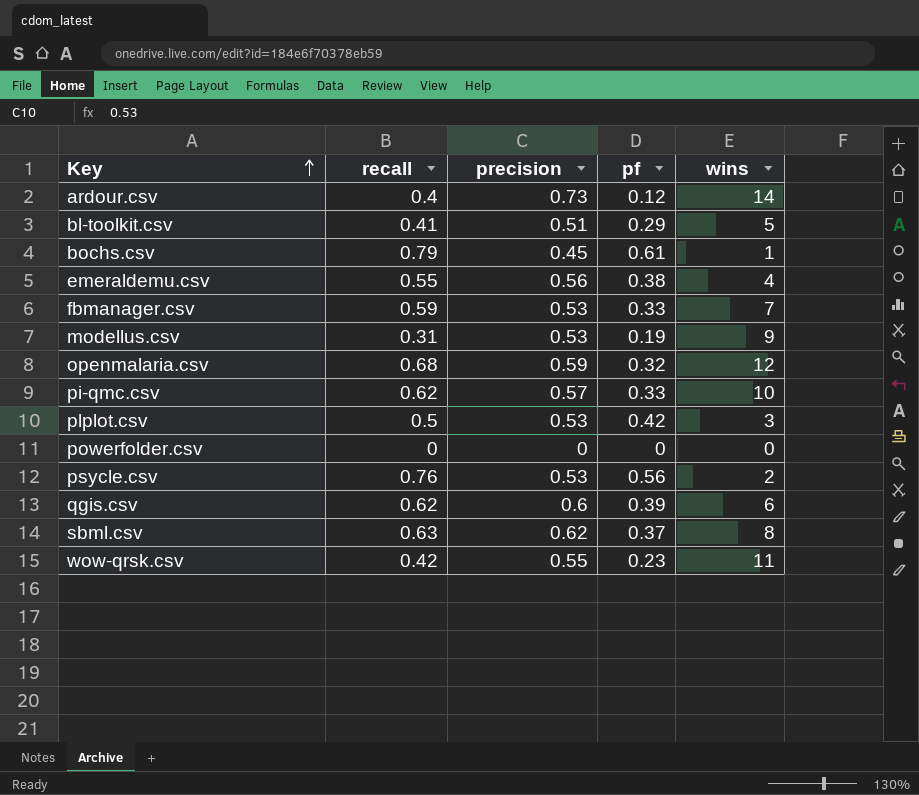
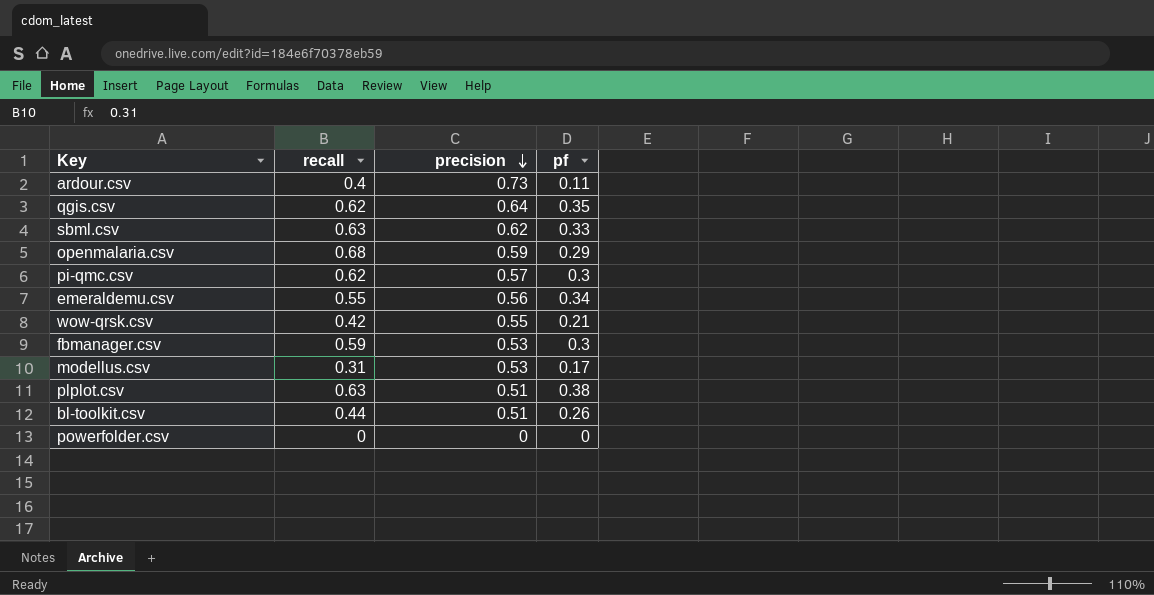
row order: Key ascending -> precision descending
column wins | position: 5 -> none
row bochs.csv: 0.79 | 0.45 | 0.61 | 1 -> none
row psycle.csv: 0.76 | 0.53 | 0.56 | 2 -> none
ardour.csv | pf: 0.12 -> 0.11
qgis.csv | precision: 0.6 -> 0.64
qgis.csv | pf: 0.39 -> 0.35
sbml.csv | pf: 0.37 -> 0.33
openmalaria.csv | pf: 0.32 -> 0.29
pi-qmc.csv | pf: 0.33 -> 0.3
emeraldemu.csv | pf: 0.38 -> 0.34
wow-qrsk.csv | pf: 0.23 -> 0.21
fbmanager.csv | pf: 0.33 -> 0.3
modellus.csv | pf: 0.19 -> 0.17
plplot.csv | recall: 0.5 -> 0.63
plplot.csv | precision: 0.53 -> 0.51
plplot.csv | pf: 0.42 -> 0.38
bl-toolkit.csv | recall: 0.41 -> 0.44
bl-toolkit.csv | pf: 0.29 -> 0.26

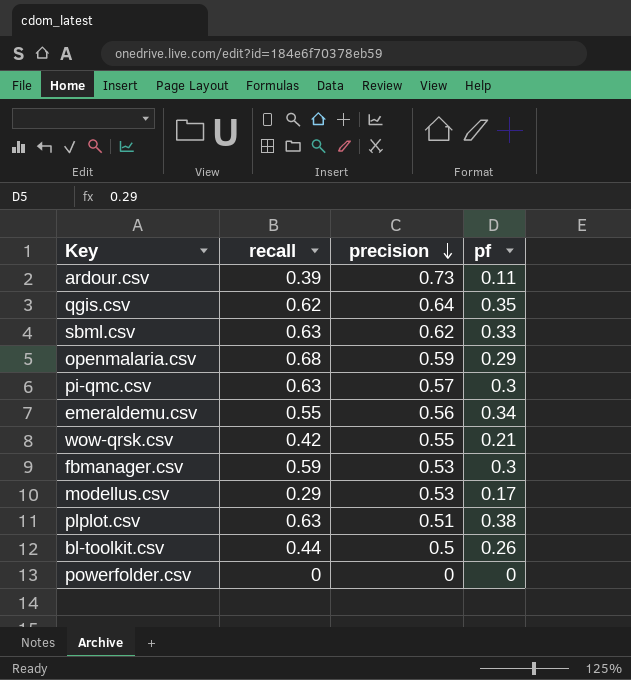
ardour.csv | recall: 0.4 -> 0.39
pi-qmc.csv | recall: 0.62 -> 0.63
modellus.csv | recall: 0.31 -> 0.29
bl-toolkit.csv | precision: 0.51 -> 0.5

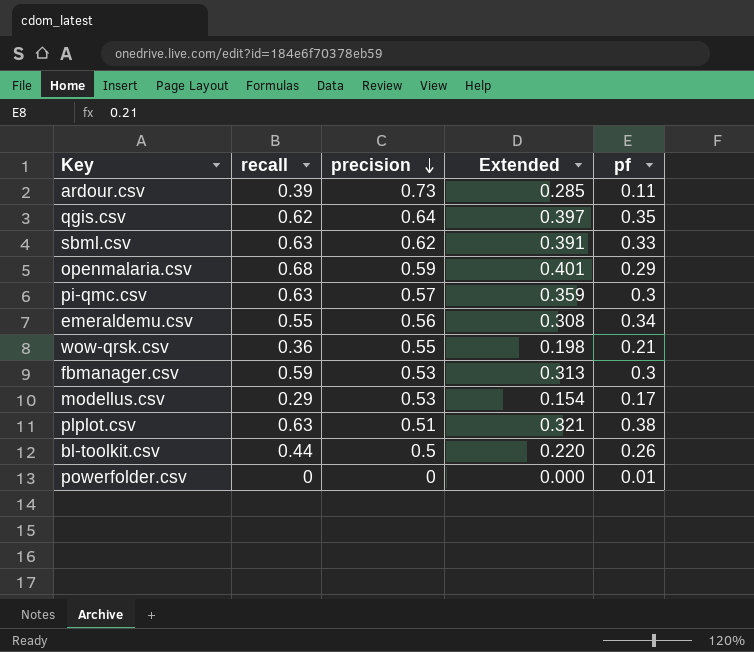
column Extended | formula: none -> [recall] * [precision]
wow-qrsk.csv | recall: 0.42 -> 0.36
powerfolder.csv | pf: 0 -> 0.01

